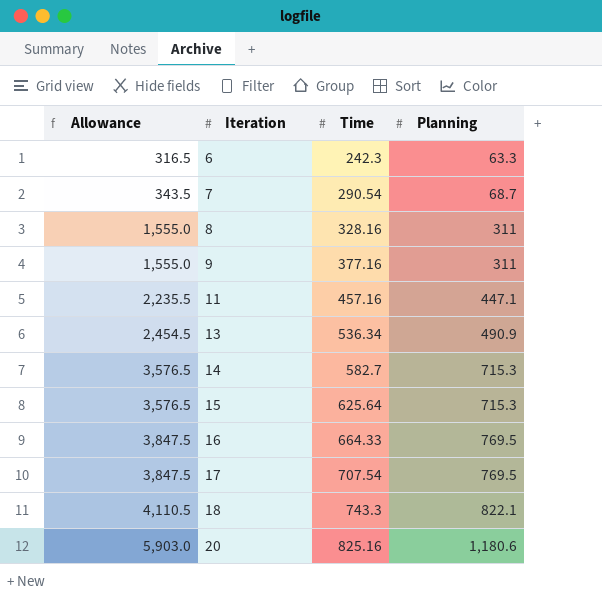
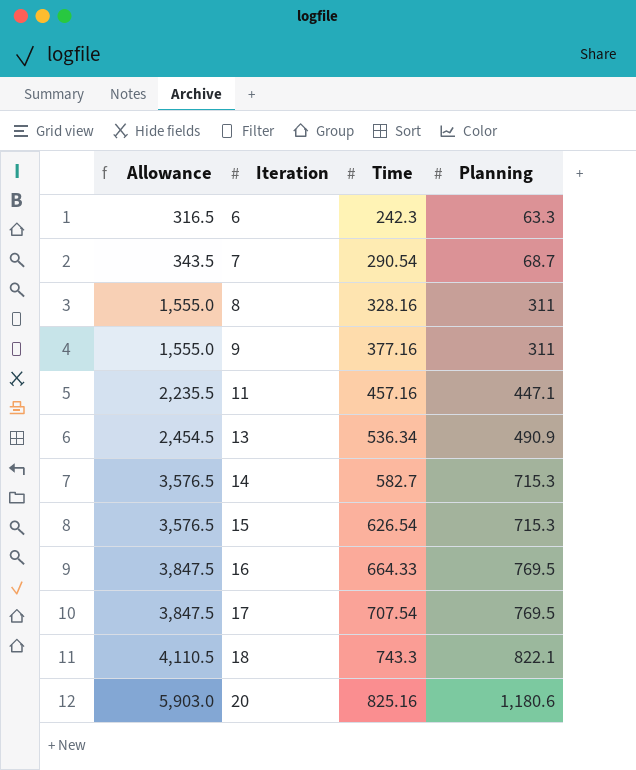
15 | Time: 625.64 -> 626.54

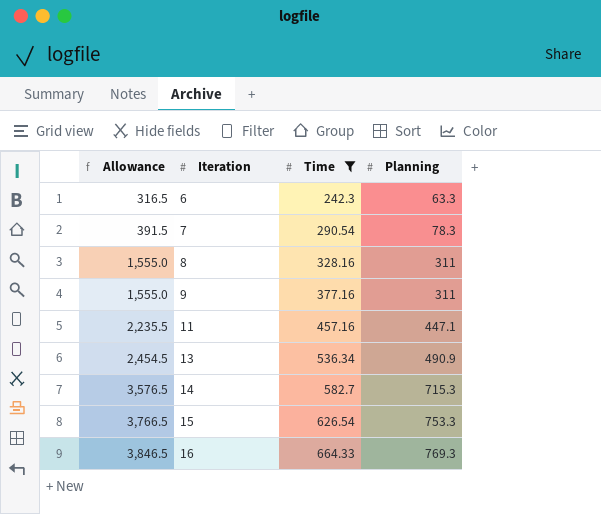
filter: none -> Time <= 664.33
7 | Allowance: 343.5 -> 391.5
7 | Planning: 68.7 -> 78.3
15 | Allowance: 3,576.5 -> 3,766.5
15 | Planning: 715.3 -> 753.3
16 | Allowance: 3,847.5 -> 3,846.5
16 | Planning: 769.5 -> 769.3

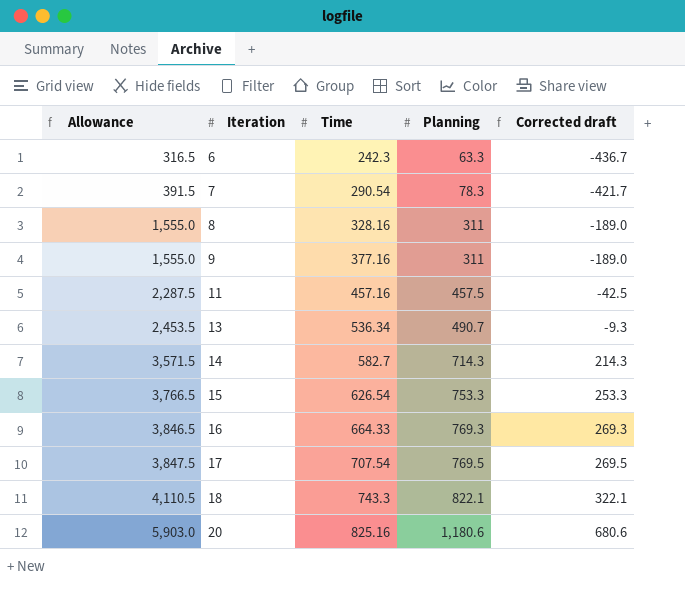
filter: Time <= 664.33 -> none
column Corrected draft | formula: none -> [Planning] - 500
11 | Allowance: 2,235.5 -> 2,287.5
11 | Planning: 447.1 -> 457.5
13 | Allowance: 2,454.5 -> 2,453.5
13 | Planning: 490.9 -> 490.7
14 | Allowance: 3,576.5 -> 3,571.5
14 | Planning: 715.3 -> 714.3

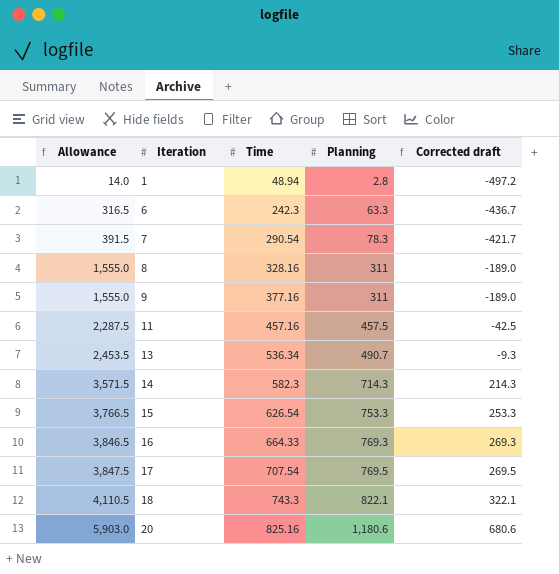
row 1: none -> 14.0 | 48.94 | 2.8 | -497.2
14 | Time: 582.7 -> 582.3

